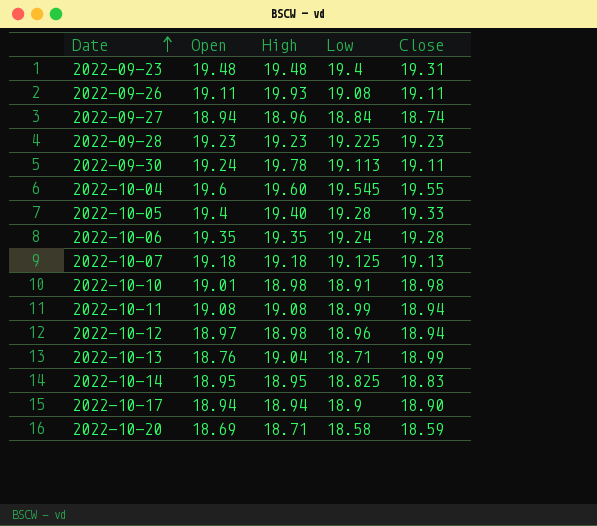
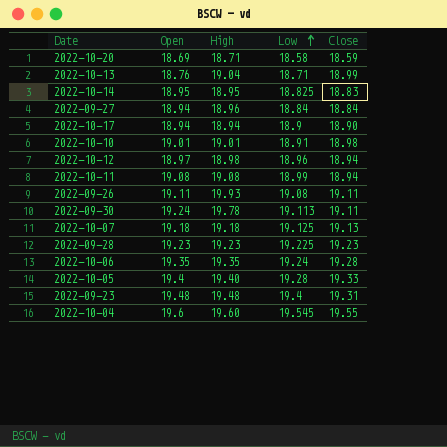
row order: Date ascending -> Low ascending
2022-09-27 | Close: 18.74 -> 18.84
2022-10-10 | High: 18.98 -> 19.01

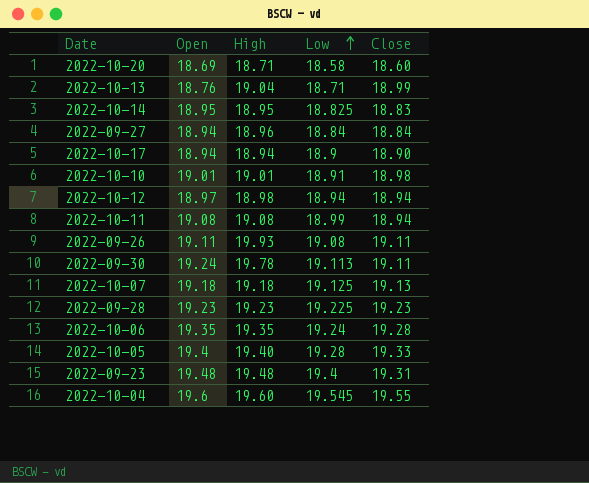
2022-10-20 | Close: 18.59 -> 18.60
2022-10-12 | Low: 18.96 -> 18.94

